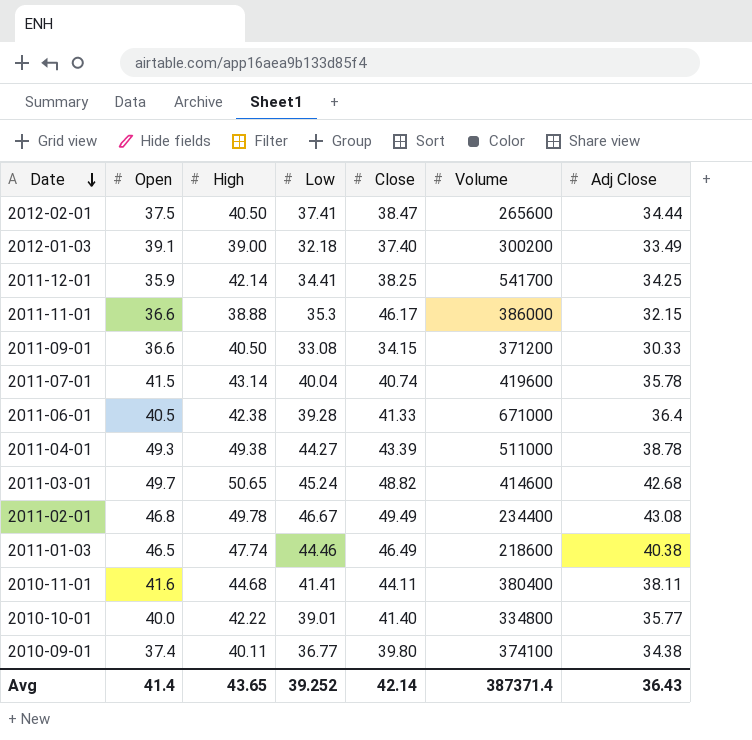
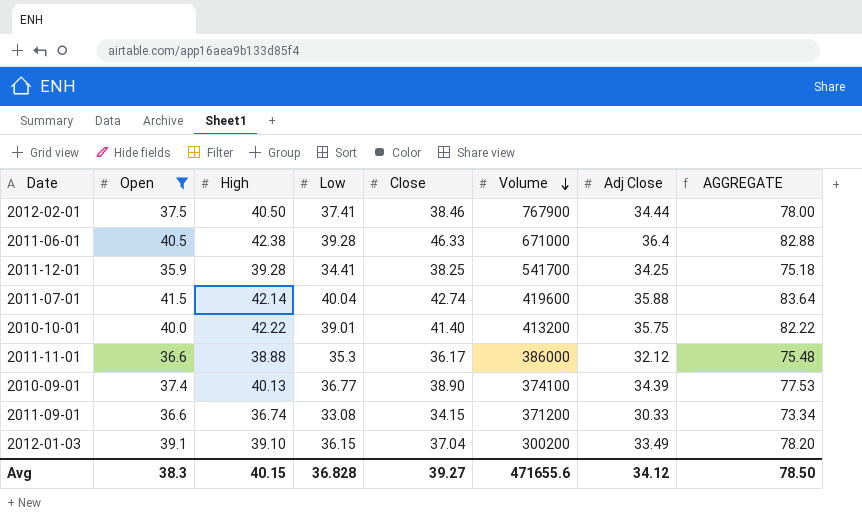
filter: none -> Open <= 41.5
row order: Date descending -> Volume descending
column AGGREGATE | formula: none -> [Open] + [High]
2012-02-01 | Close: 38.47 -> 38.46
2012-02-01 | Volume: 265600 -> 767900
2011-06-01 | Close: 41.33 -> 46.33
2011-12-01 | High: 42.14 -> 39.28
2011-07-01 | High: 43.14 -> 42.14
2011-07-01 | Close: 40.74 -> 42.74
2011-07-01 | Adj Close: 35.78 -> 35.88
2010-10-01 | Volume: 334800 -> 413200
2010-10-01 | Adj Close: 35.77 -> 35.75
2011-11-01 | Close: 46.17 -> 36.17
2011-11-01 | Adj Close: 32.15 -> 32.12
2010-09-01 | High: 40.11 -> 40.13
2010-09-01 | Close: 39.80 -> 38.90
2010-09-01 | Adj Close: 34.38 -> 34.39
2011-09-01 | High: 40.50 -> 36.74
2012-01-03 | High: 39.00 -> 39.10
2012-01-03 | Low: 32.18 -> 36.15
2012-01-03 | Close: 37.40 -> 37.04
Avg | Open: 41.4 -> 38.3
Avg | High: 43.65 -> 40.15
Avg | Low: 39.252 -> 36.828
Avg | Close: 42.14 -> 39.27
Avg | Volume: 387371.4 -> 471655.6
Avg | Adj Close: 36.43 -> 34.12

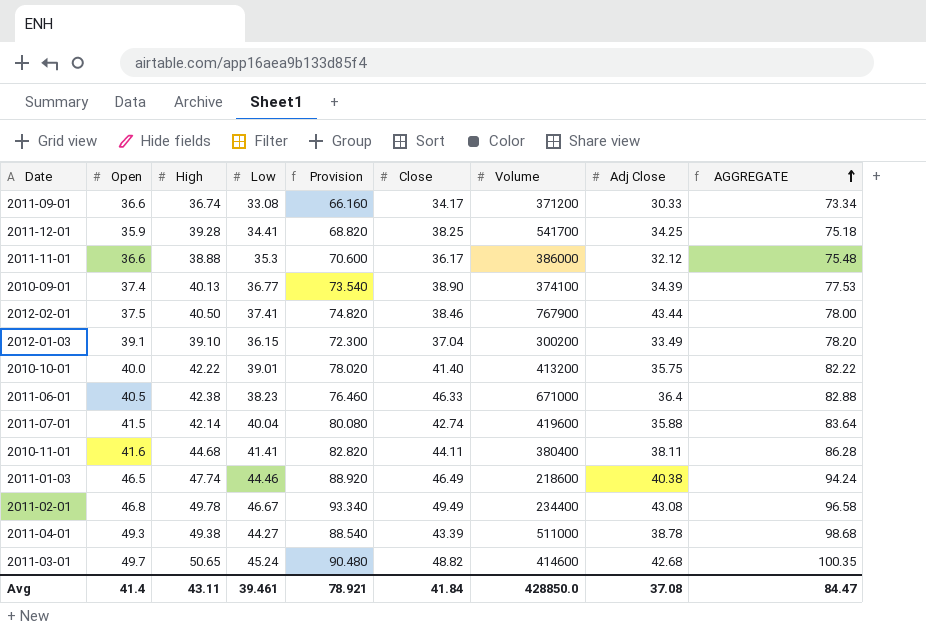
filter: Open <= 41.5 -> none
row order: Volume descending -> AGGREGATE ascending
column Provision | formula: none -> [Low] * 2
2011-09-01 | Close: 34.15 -> 34.17
2012-02-01 | Adj Close: 34.44 -> 43.44
2011-06-01 | Low: 39.28 -> 38.23
Avg | Open: 38.3 -> 41.4
Avg | High: 40.15 -> 43.11
Avg | Low: 36.828 -> 39.461
Avg | Close: 39.27 -> 41.84
Avg | Volume: 471655.6 -> 428850.0
Avg | Adj Close: 34.12 -> 37.08
Avg | AGGREGATE: 78.50 -> 84.47

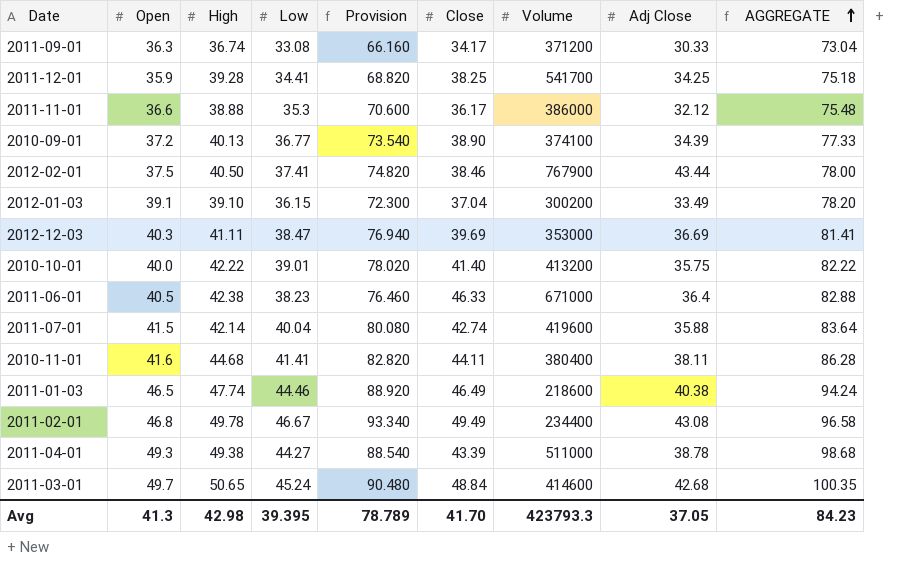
2011-09-01 | Open: 36.6 -> 36.3
2011-09-01 | AGGREGATE: 73.34 -> 73.04
2010-09-01 | Open: 37.4 -> 37.2
2010-09-01 | AGGREGATE: 77.53 -> 77.33
row 2012-12-03: none -> 40.3 | 41.11 | 38.47 | 76.940 | 39.69 | 353000 | 36.69 | 81.41
2011-03-01 | Close: 48.82 -> 48.84
Avg | Open: 41.4 -> 41.3
Avg | High: 43.11 -> 42.98
Avg | Low: 39.461 -> 39.395
Avg | Provision: 78.921 -> 78.789
Avg | Close: 41.84 -> 41.70
Avg | Volume: 428850.0 -> 423793.3
Avg | Adj Close: 37.08 -> 37.05
Avg | AGGREGATE: 84.47 -> 84.23

